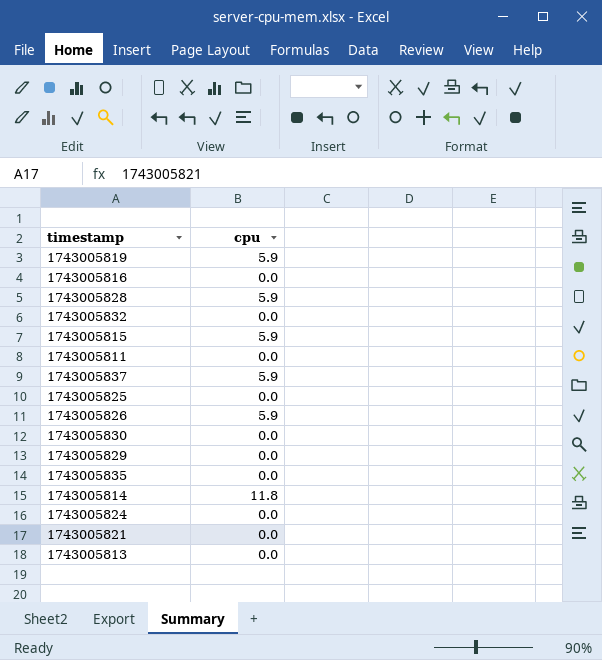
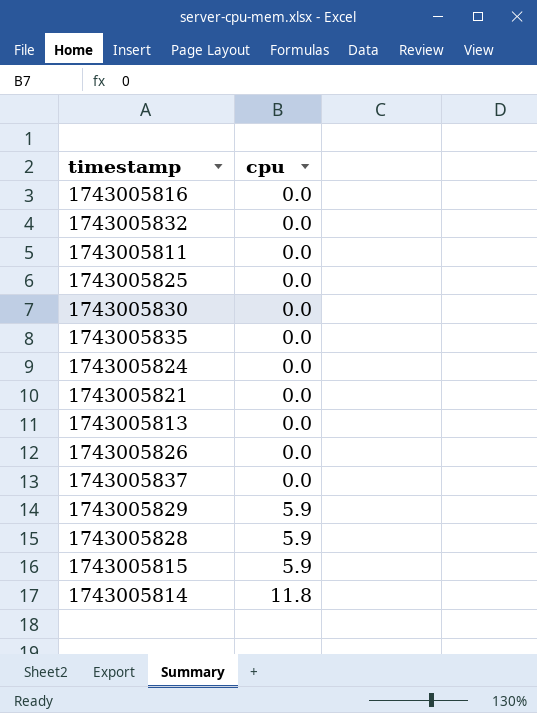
row order: none -> cpu ascending
row 1743005819: 5.9 -> none
1743005826 | cpu: 5.9 -> 0.0
1743005837 | cpu: 5.9 -> 0.0
1743005829 | cpu: 0.0 -> 5.9

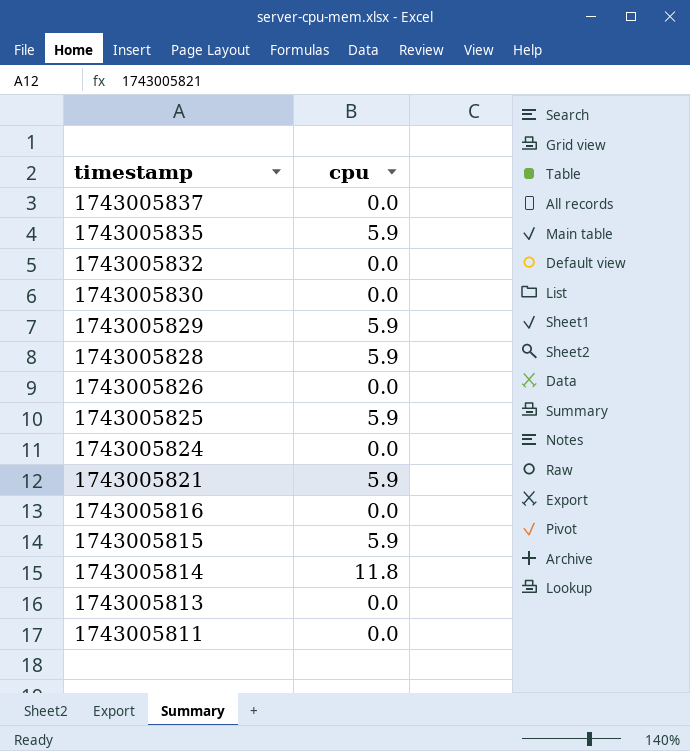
row order: cpu ascending -> timestamp descending
1743005835 | cpu: 0.0 -> 5.9
1743005825 | cpu: 0.0 -> 5.9
1743005821 | cpu: 0.0 -> 5.9

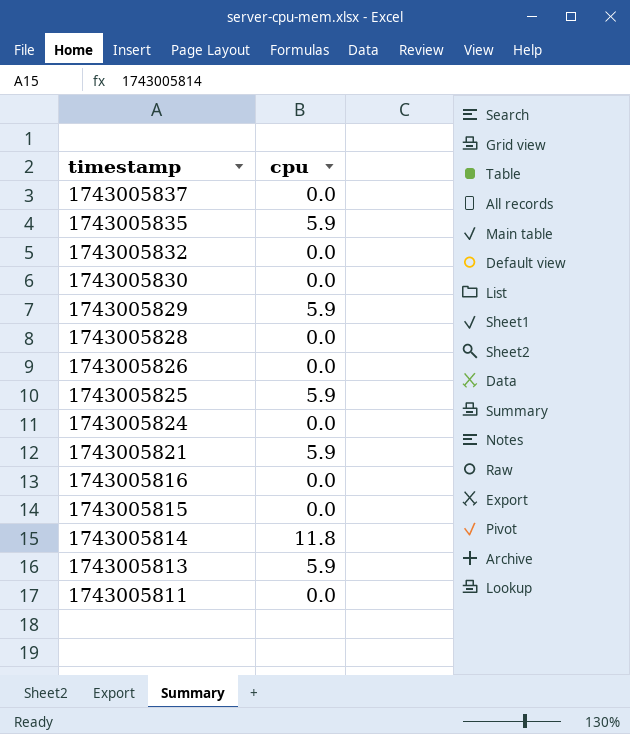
1743005828 | cpu: 5.9 -> 0.0
1743005815 | cpu: 5.9 -> 0.0
1743005813 | cpu: 0.0 -> 5.9

